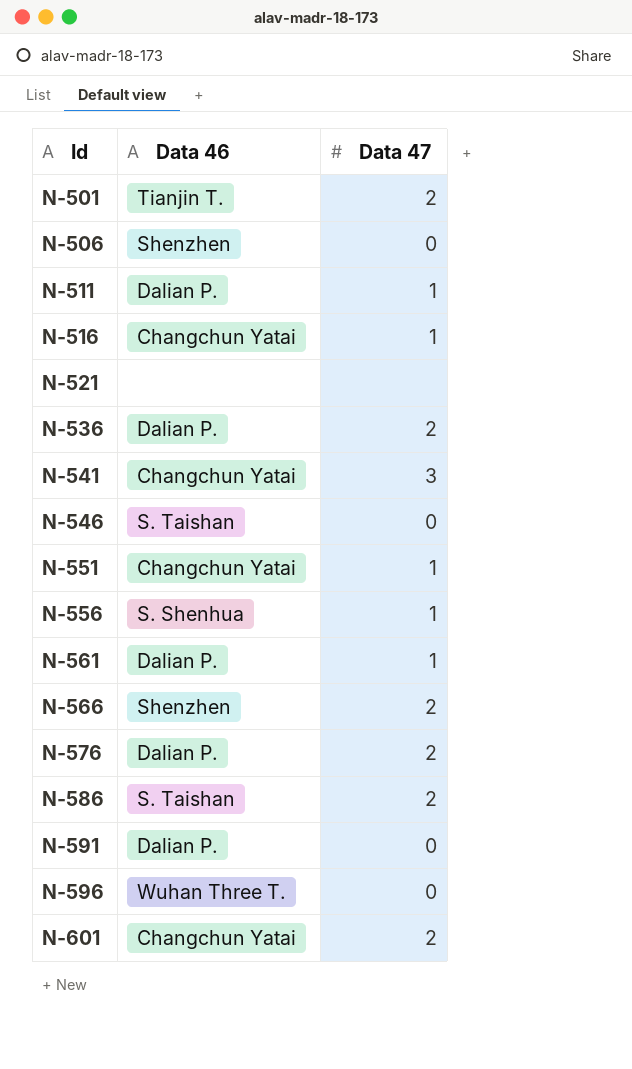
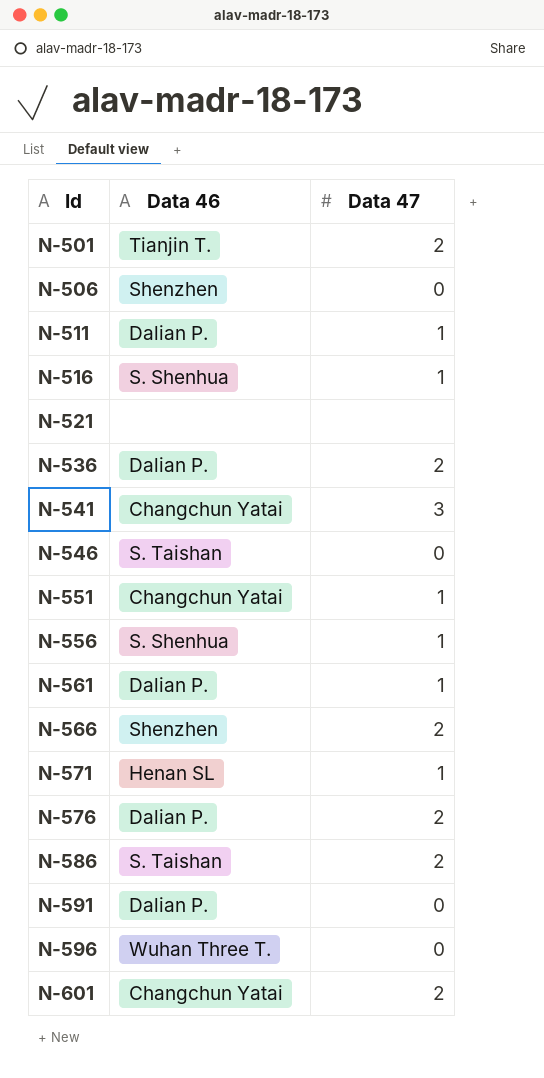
N-516 | Data 46: Changchun Yatai -> S. Shenhua
row N-571: none -> Henan SL | 1

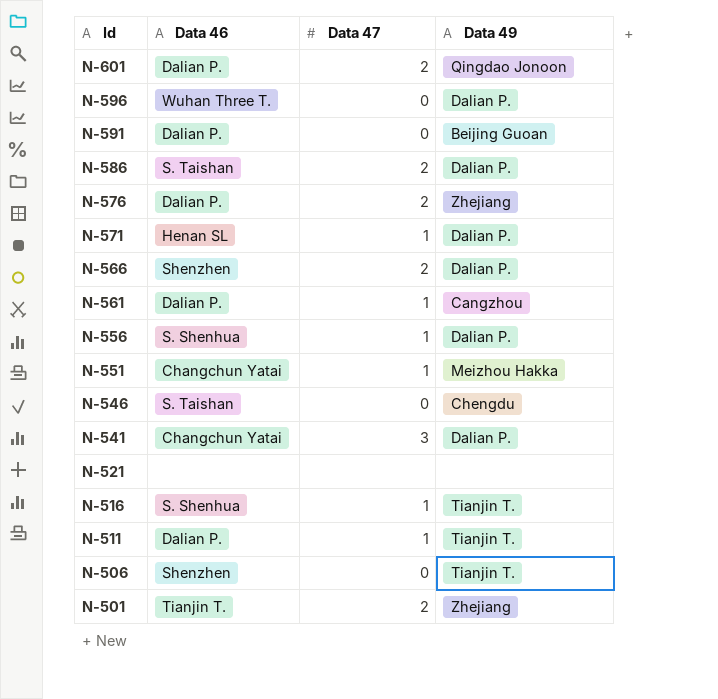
row order: Id ascending -> Id descending
column Data 49 | position: none -> 4
row N-536: Dalian P. | 2 -> none
N-601 | Data 46: Changchun Yatai -> Dalian P.

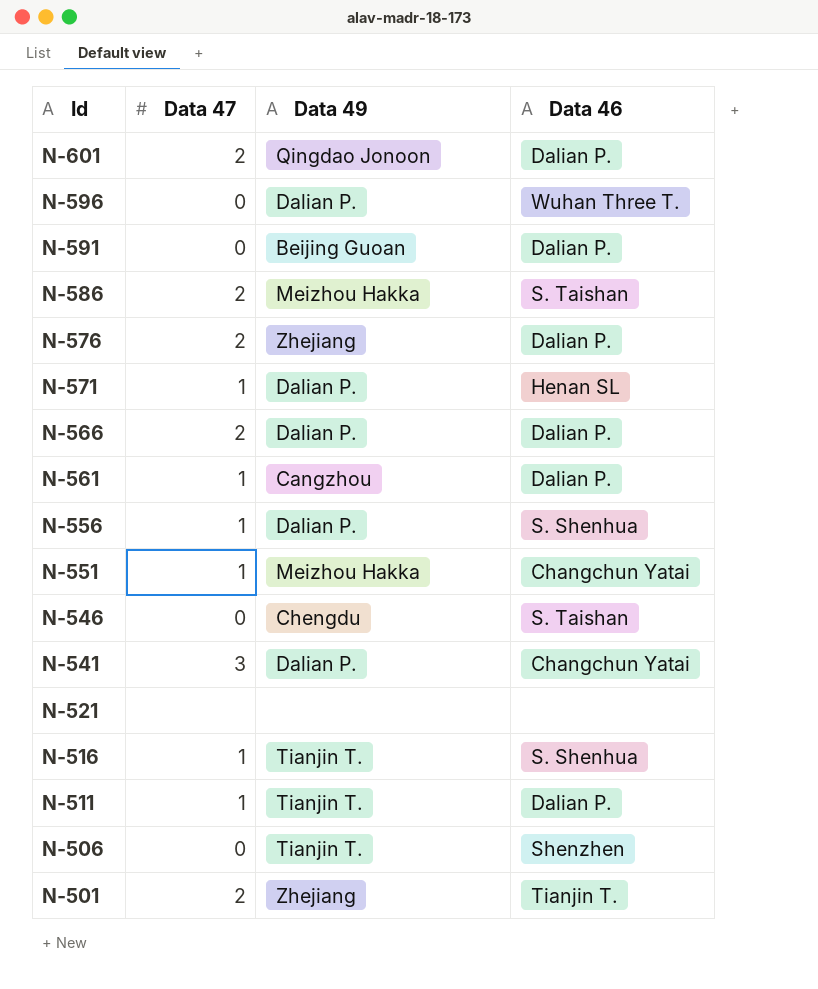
column Data 46 | position: 2 -> 4
N-586 | Data 49: Dalian P. -> Meizhou Hakka
N-566 | Data 46: Shenzhen -> Dalian P.

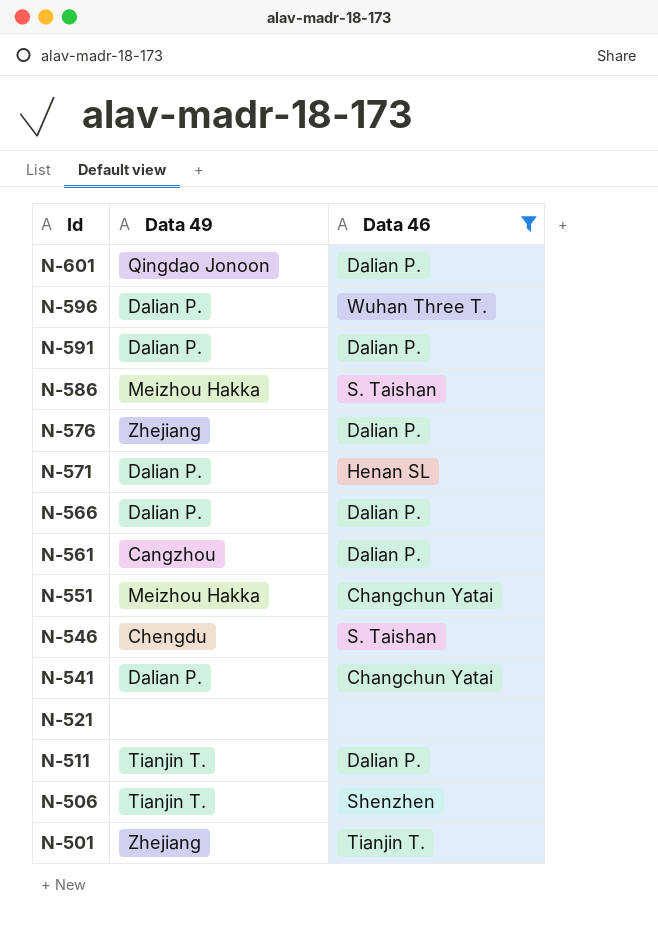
filter: none -> Data 46 != S. Shenhua
column Data 47 | position: 2 -> none
N-591 | Data 49: Beijing Guoan -> Dalian P.

